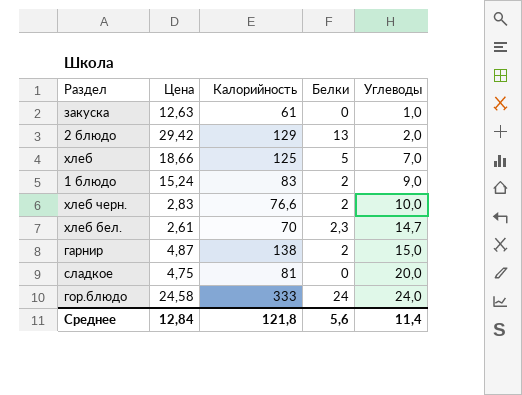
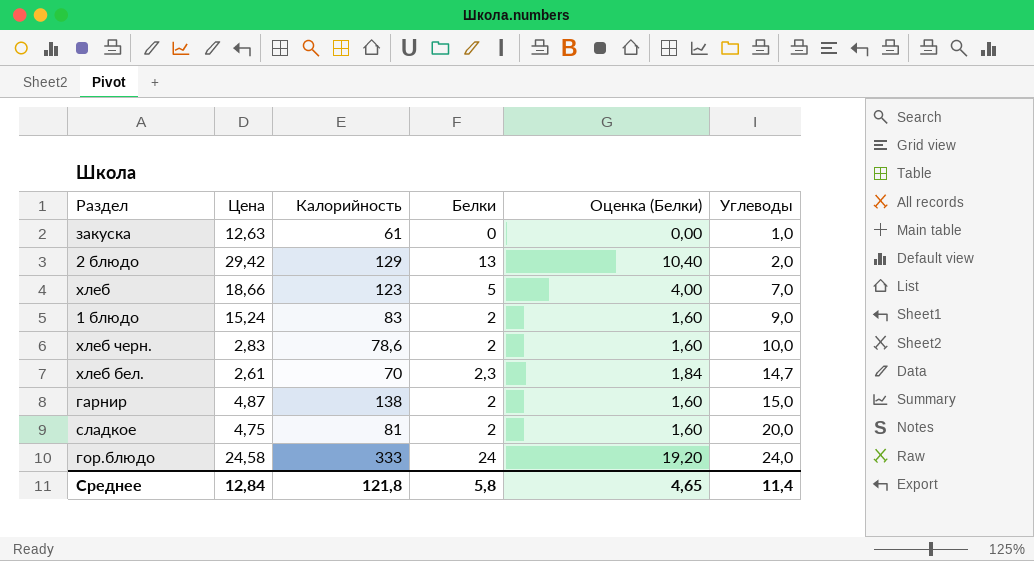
column Оценка (Белки) | formula: none -> [Белки] * 0,8
хлеб | Калорийность: 125 -> 123
хлеб черн. | Калорийность: 76,6 -> 78,6
сладкое | Белки: 0 -> 2
Среднее | Белки: 5,6 -> 5,8

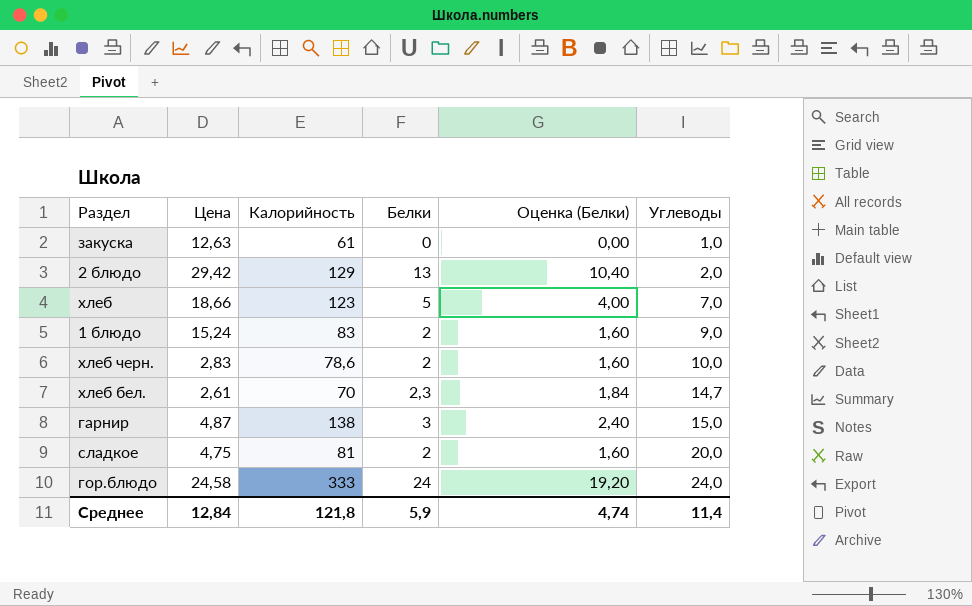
гарнир | Белки: 2 -> 3
гарнир | Оценка (Белки): 1,60 -> 2,40
Среднее | Белки: 5,8 -> 5,9
Среднее | Оценка (Белки): 4,65 -> 4,74

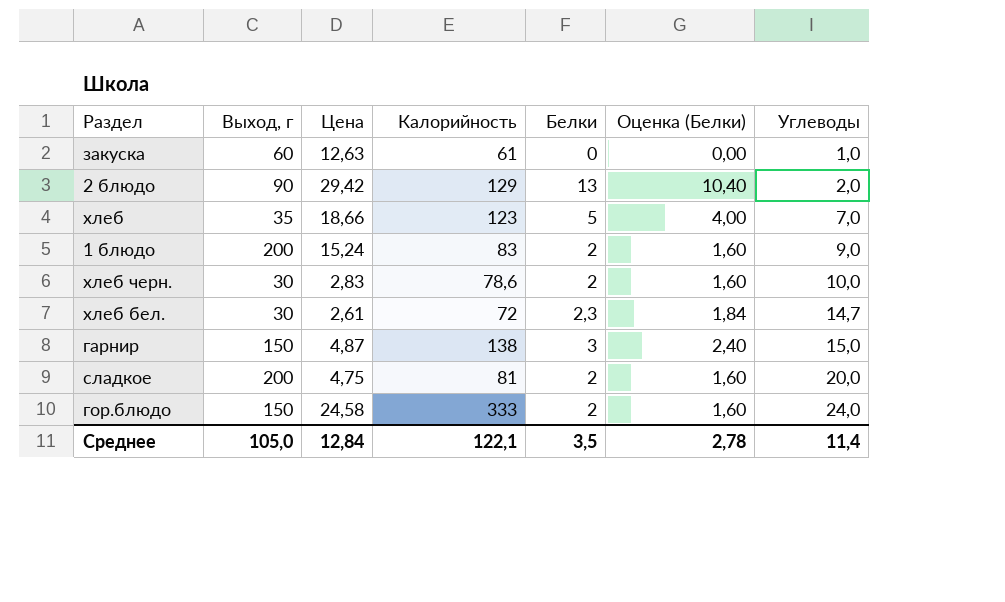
column Выход, г | position: none -> 2
хлеб бел. | Калорийность: 70 -> 72
гор.блюдо | Белки: 24 -> 2
гор.блюдо | Оценка (Белки): 19,20 -> 1,60
Среднее | Калорийность: 121,8 -> 122,1
Среднее | Белки: 5,9 -> 3,5
Среднее | Оценка (Белки): 4,74 -> 2,78

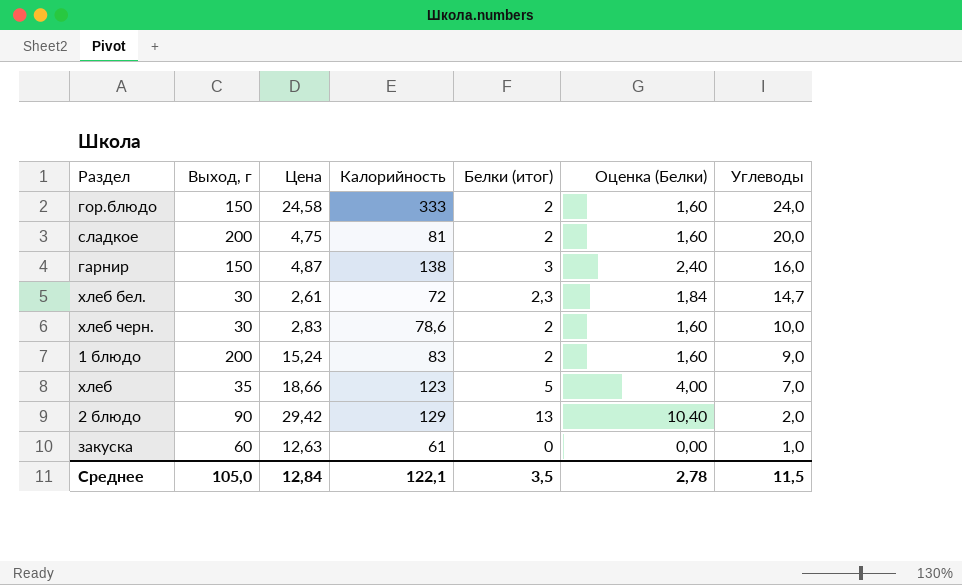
row order: Углеводы ascending -> Углеводы descending
column name: Белки -> Белки (итог)
гарнир | Углеводы: 15,0 -> 16,0
Среднее | Углеводы: 11,4 -> 11,5

